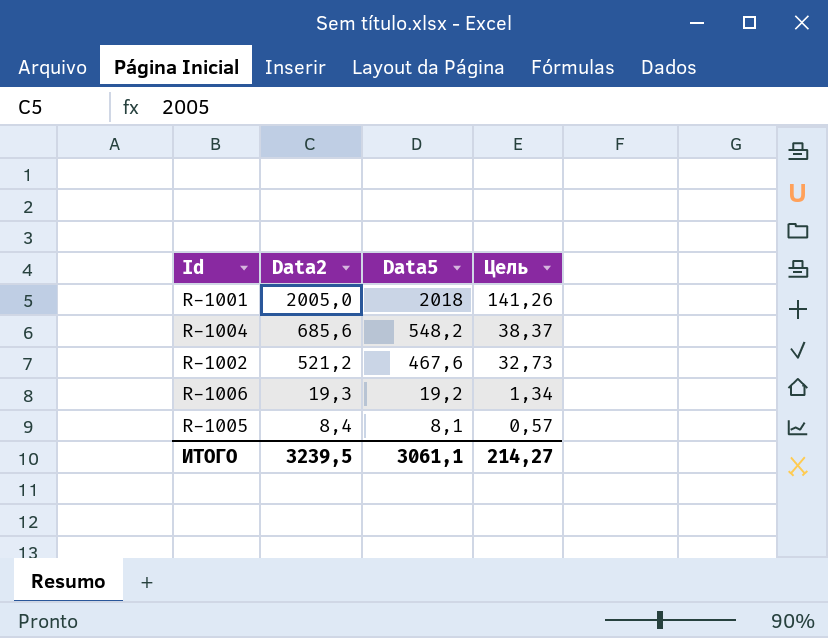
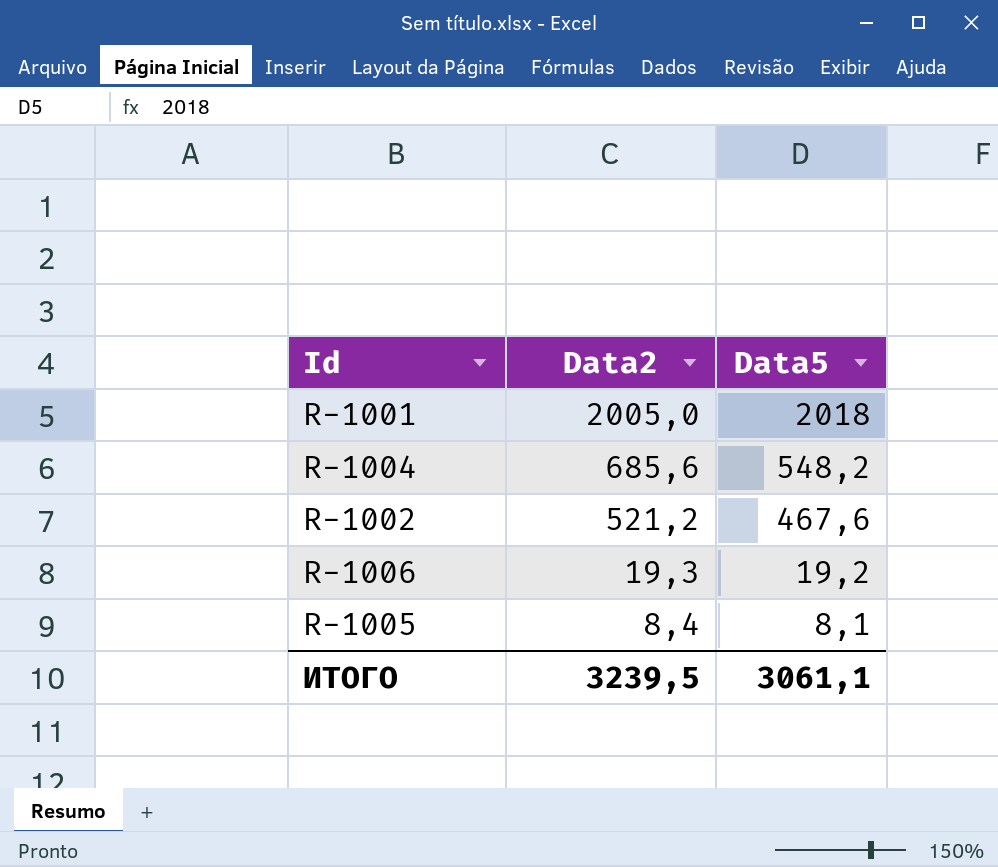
column Цель | formula: [Data5] * 0,07 -> none

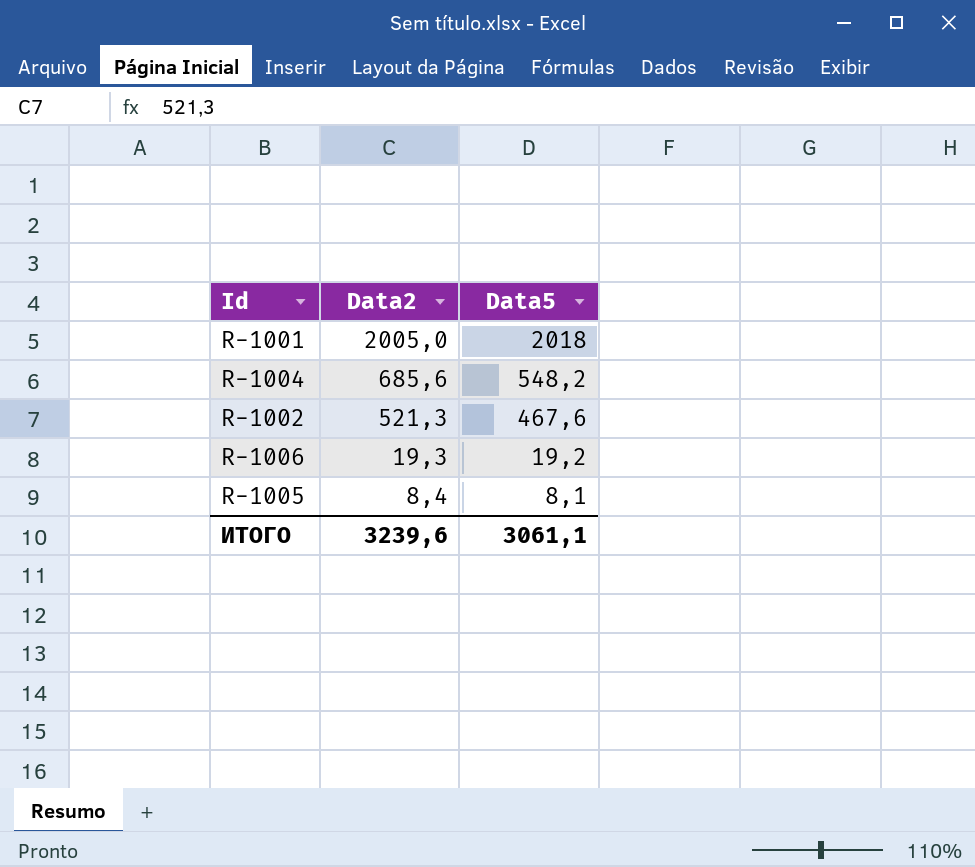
R-1002 | Data2: 521,2 -> 521,3
ИТОГО | Data2: 3239,5 -> 3239,6

